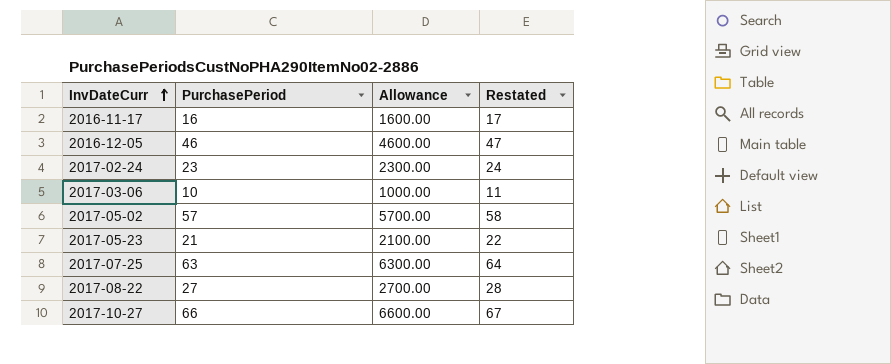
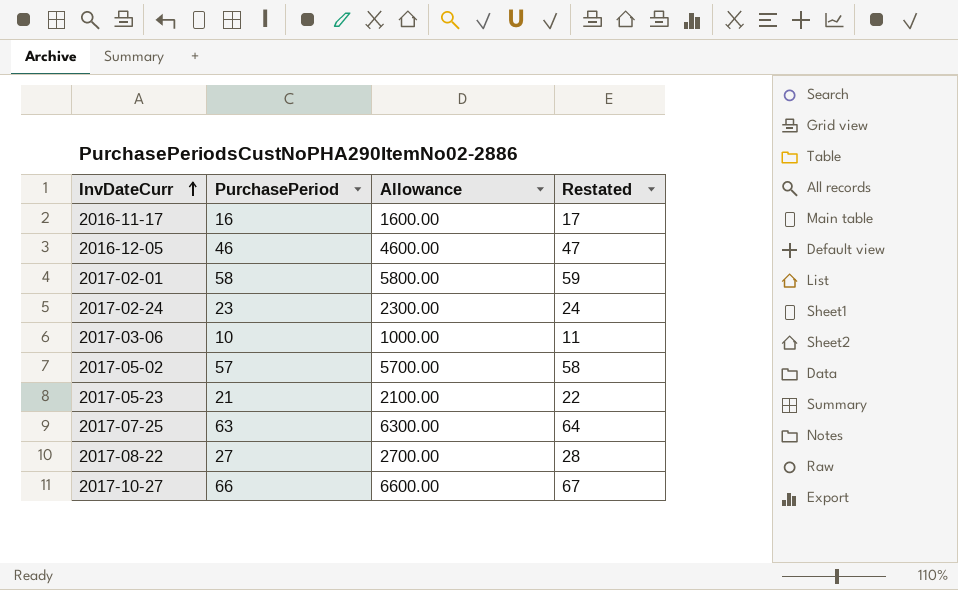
row 2017-02-01: none -> 58 | 5800.00 | 59

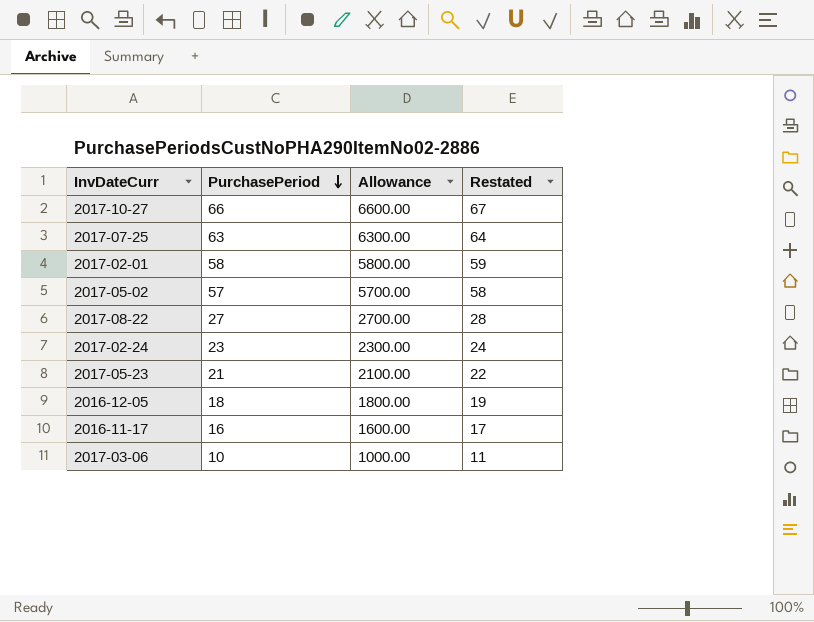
row order: InvDateCurr ascending -> PurchasePeriod descending
2016-12-05 | PurchasePeriod: 46 -> 18
2016-12-05 | Allowance: 4600.00 -> 1800.00
2016-12-05 | Restated: 47 -> 19

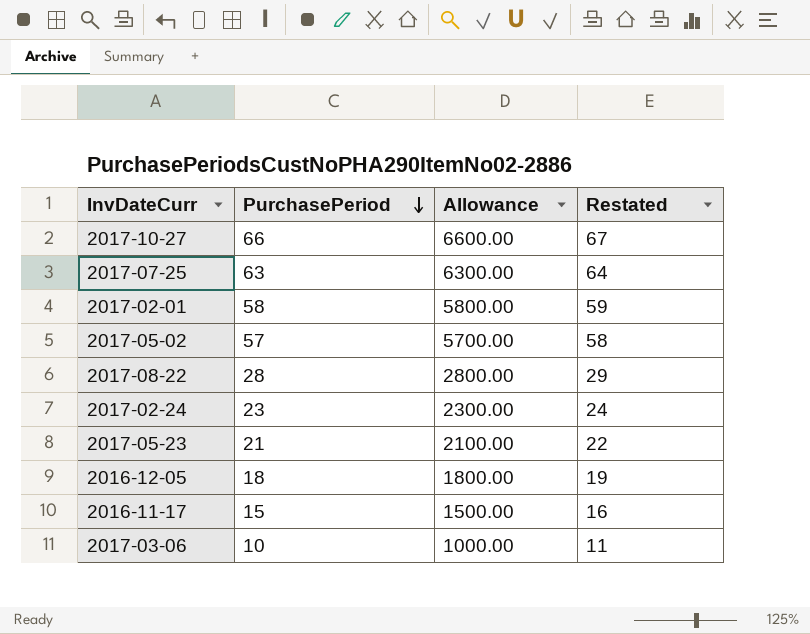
2017-08-22 | PurchasePeriod: 27 -> 28
2017-08-22 | Allowance: 2700.00 -> 2800.00
2017-08-22 | Restated: 28 -> 29
2016-11-17 | PurchasePeriod: 16 -> 15
2016-11-17 | Allowance: 1600.00 -> 1500.00
2016-11-17 | Restated: 17 -> 16

